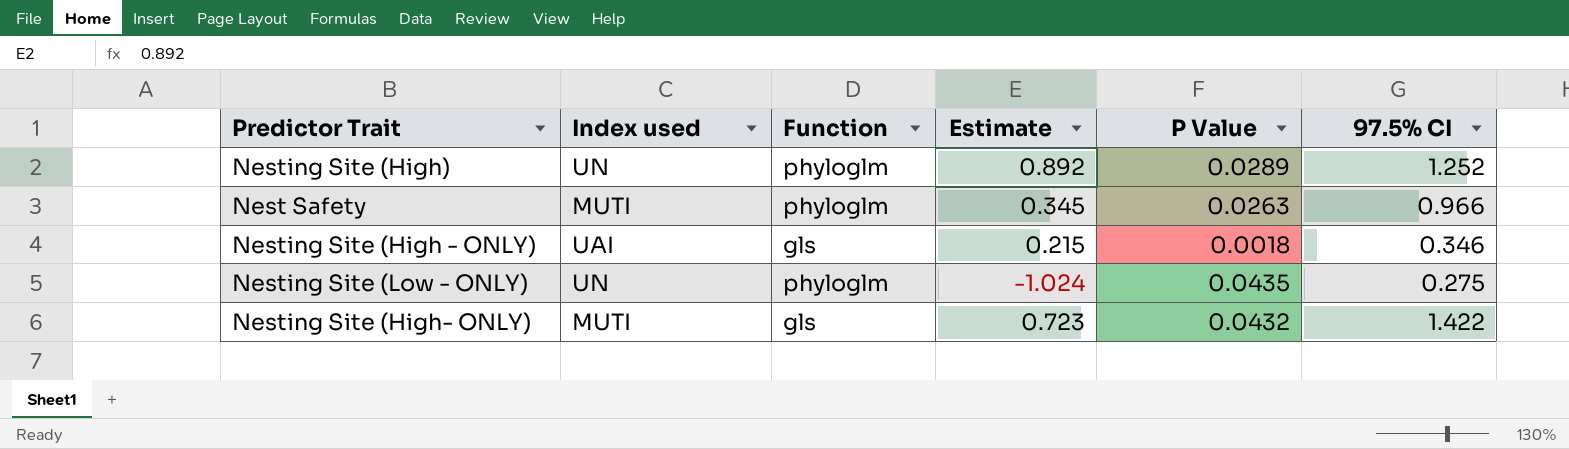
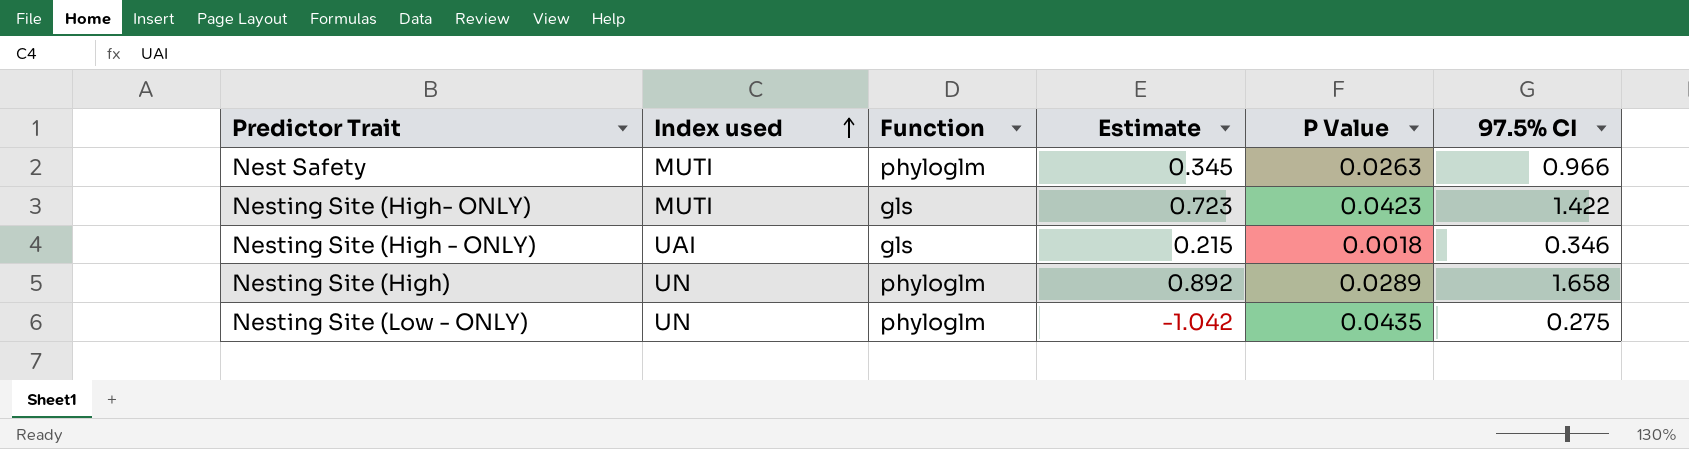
row order: none -> Index used ascending
Nesting Site (High- ONLY) | P Value: 0.0432 -> 0.0423
Nesting Site (High) | 97.5% CI: 1.252 -> 1.658
Nesting Site (Low - ONLY) | Estimate: -1.024 -> -1.042

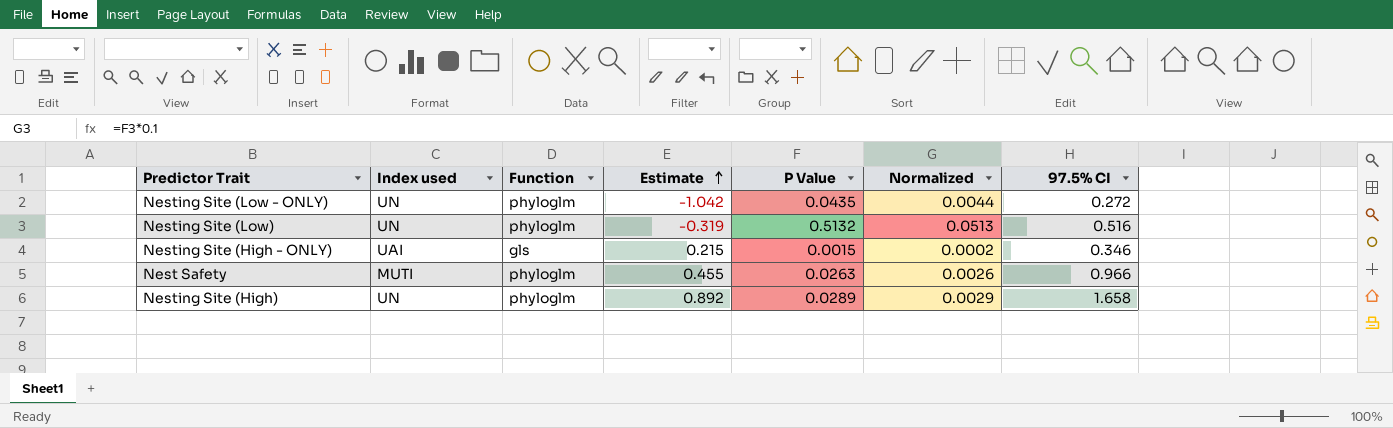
row order: Index used ascending -> Estimate ascending
column Normalized | formula: none -> [P Value] * 0.1
row Nesting Site (High- ONLY): MUTI | gls | 0.723 | 0.0423 | 1.422 -> none
Nesting Site (Low - ONLY) | 97.5% CI: 0.275 -> 0.272
row Nesting Site (Low): none -> UN | phyloglm | -0.319 | 0.5132 | 0.0513 | 0.516
Nesting Site (High - ONLY) | P Value: 0.0018 -> 0.0015
Nest Safety | Estimate: 0.345 -> 0.455

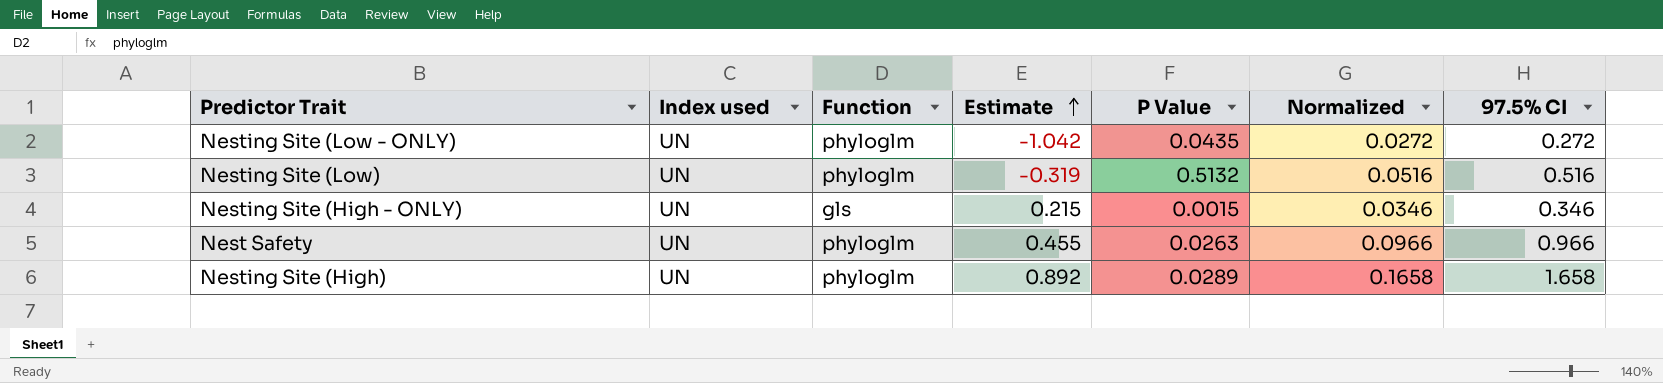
column Normalized | formula: [P Value] * 0.1 -> [97.5% CI] * 0.1
Nesting Site (High - ONLY) | Index used: UAI -> UN
Nest Safety | Index used: MUTI -> UN

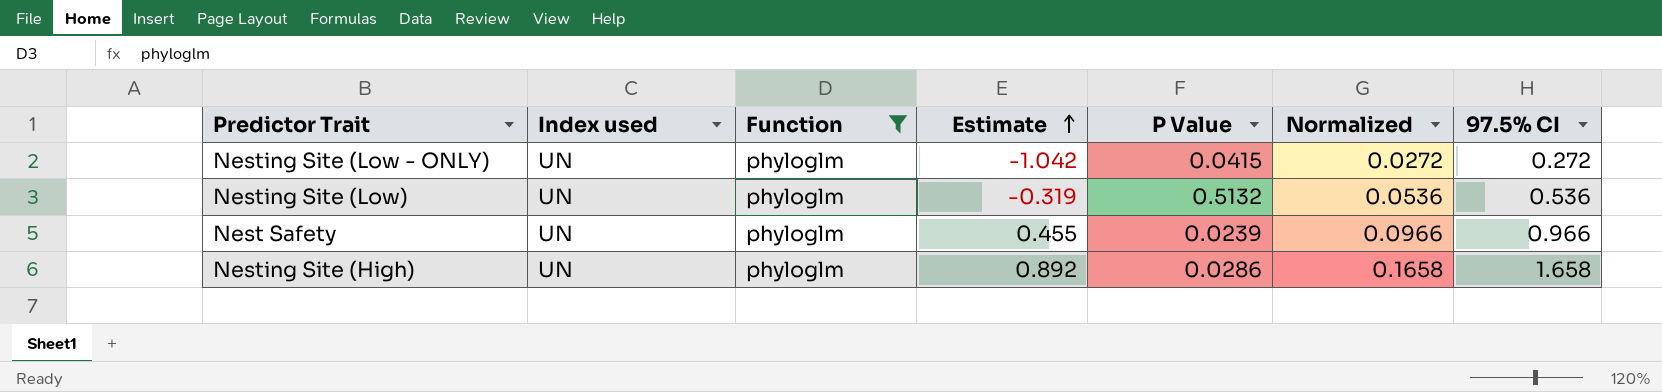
filter: none -> Function = phyloglm
Nesting Site (Low - ONLY) | P Value: 0.0435 -> 0.0415
Nesting Site (Low) | Normalized: 0.0516 -> 0.0536
Nesting Site (Low) | 97.5% CI: 0.516 -> 0.536
Nest Safety | P Value: 0.0263 -> 0.0239
Nesting Site (High) | P Value: 0.0289 -> 0.0286

